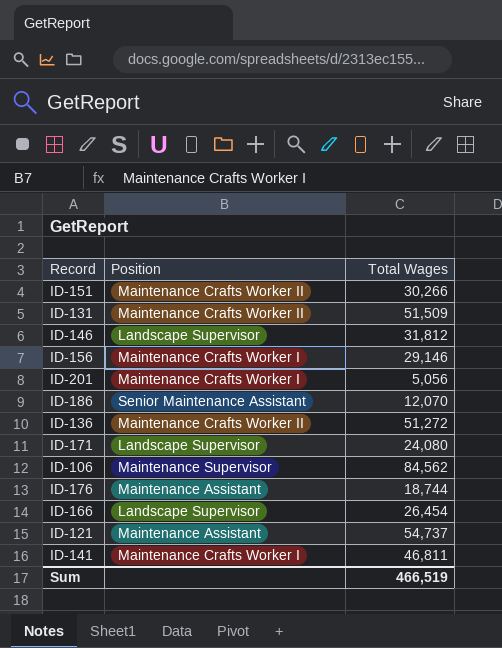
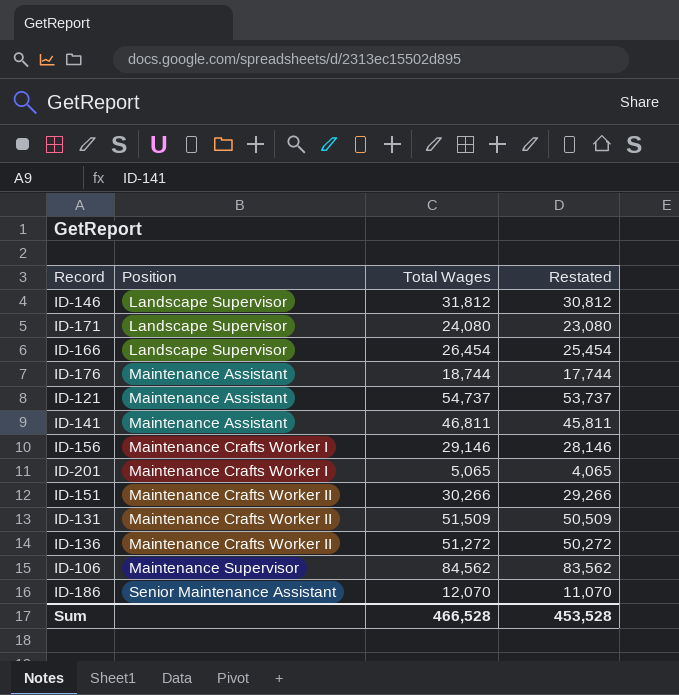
row order: none -> Position ascending
column Restated | formula: none -> [Total Wages] - 1000
ID-141 | Position: Maintenance Crafts Worker I -> Maintenance Assistant
ID-201 | Total Wages: 5,056 -> 5,065
Sum | Total Wages: 466,519 -> 466,528

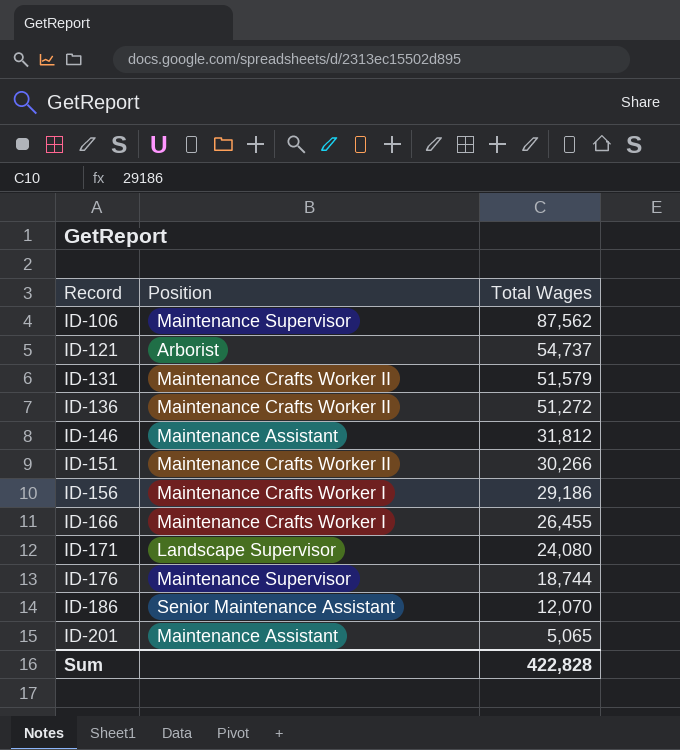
row order: Position ascending -> Record ascending
column Restated | formula: [Total Wages] - 1000 -> none
row ID-141: Maintenance Assistant | 46,811 | 45,811 -> none
ID-106 | Total Wages: 84,562 -> 87,562
ID-121 | Position: Maintenance Assistant -> Arborist
ID-131 | Total Wages: 51,509 -> 51,579
ID-146 | Position: Landscape Supervisor -> Maintenance Assistant
ID-156 | Total Wages: 29,146 -> 29,186
ID-166 | Position: Landscape Supervisor -> Maintenance Crafts Worker I
ID-166 | Total Wages: 26,454 -> 26,455
ID-176 | Position: Maintenance Assistant -> Maintenance Supervisor
ID-201 | Position: Maintenance Crafts Worker I -> Maintenance Assistant
Sum | Total Wages: 466,528 -> 422,828

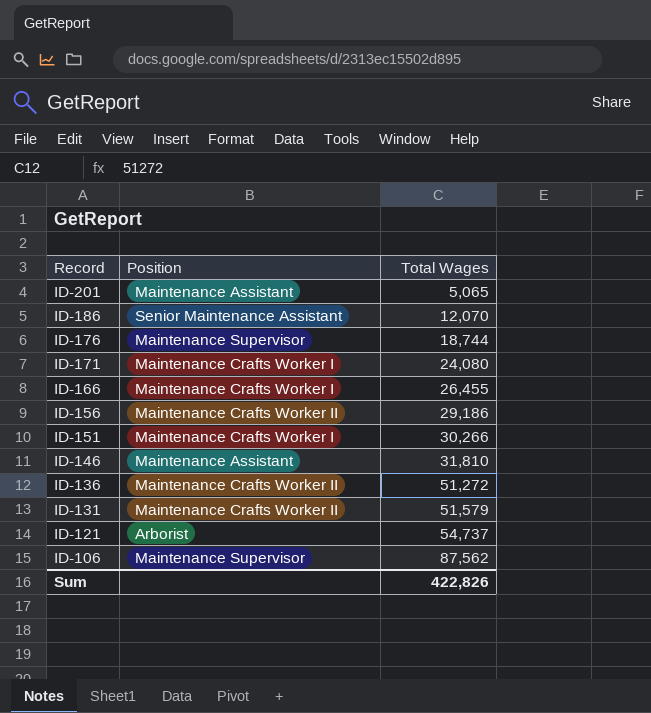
row order: Record ascending -> Record descending
ID-171 | Position: Landscape Supervisor -> Maintenance Crafts Worker I
ID-156 | Position: Maintenance Crafts Worker I -> Maintenance Crafts Worker II
ID-151 | Position: Maintenance Crafts Worker II -> Maintenance Crafts Worker I
ID-146 | Total Wages: 31,812 -> 31,810
Sum | Total Wages: 422,828 -> 422,826

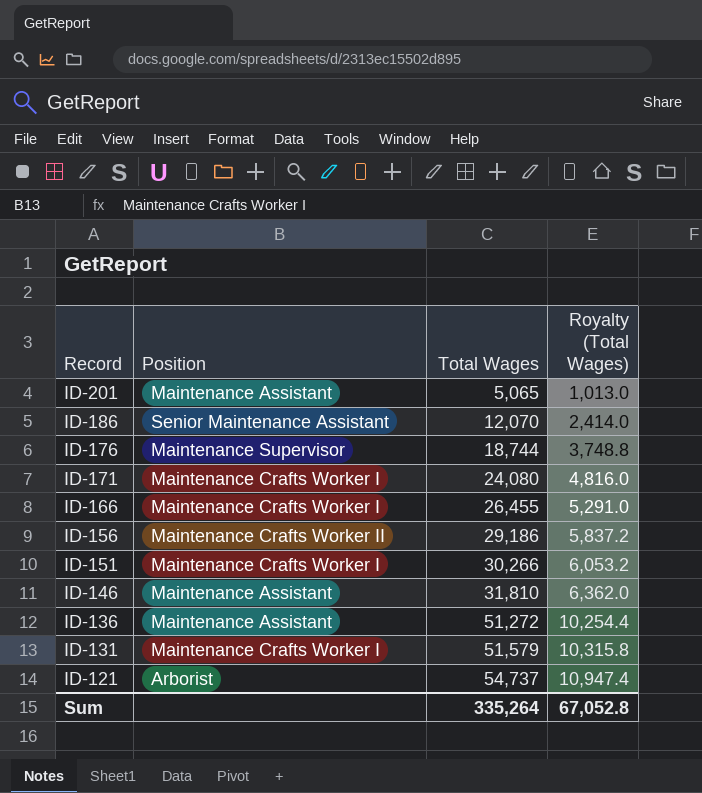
column Royalty (Total Wages) | formula: none -> [Total Wages] * 0.2
row ID-106: Maintenance Supervisor | 87,562 -> none
ID-136 | Position: Maintenance Crafts Worker II -> Maintenance Assistant
ID-131 | Position: Maintenance Crafts Worker II -> Maintenance Crafts Worker I
Sum | Total Wages: 422,826 -> 335,264

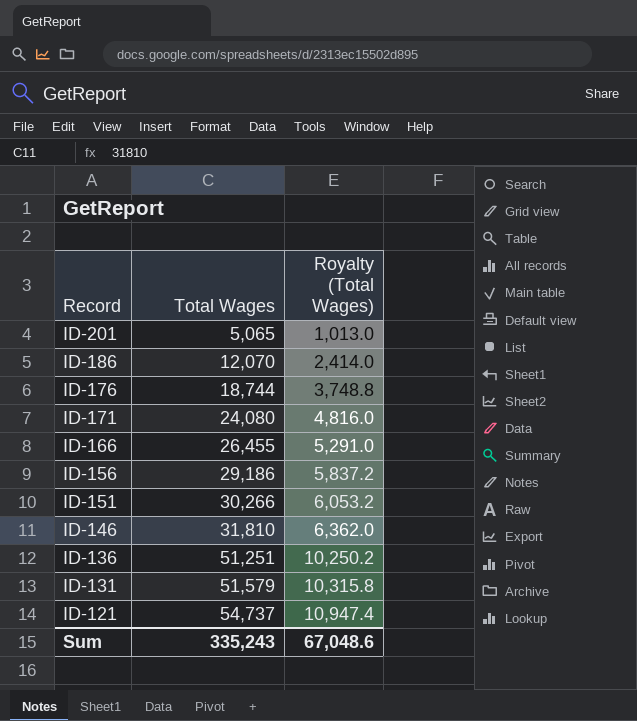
column Position | position: 2 -> none
ID-136 | Total Wages: 51,272 -> 51,251
ID-136 | Royalty (Total Wages): 10,254.4 -> 10,250.2
Sum | Total Wages: 335,264 -> 335,243
Sum | Royalty (Total Wages): 67,052.8 -> 67,048.6

